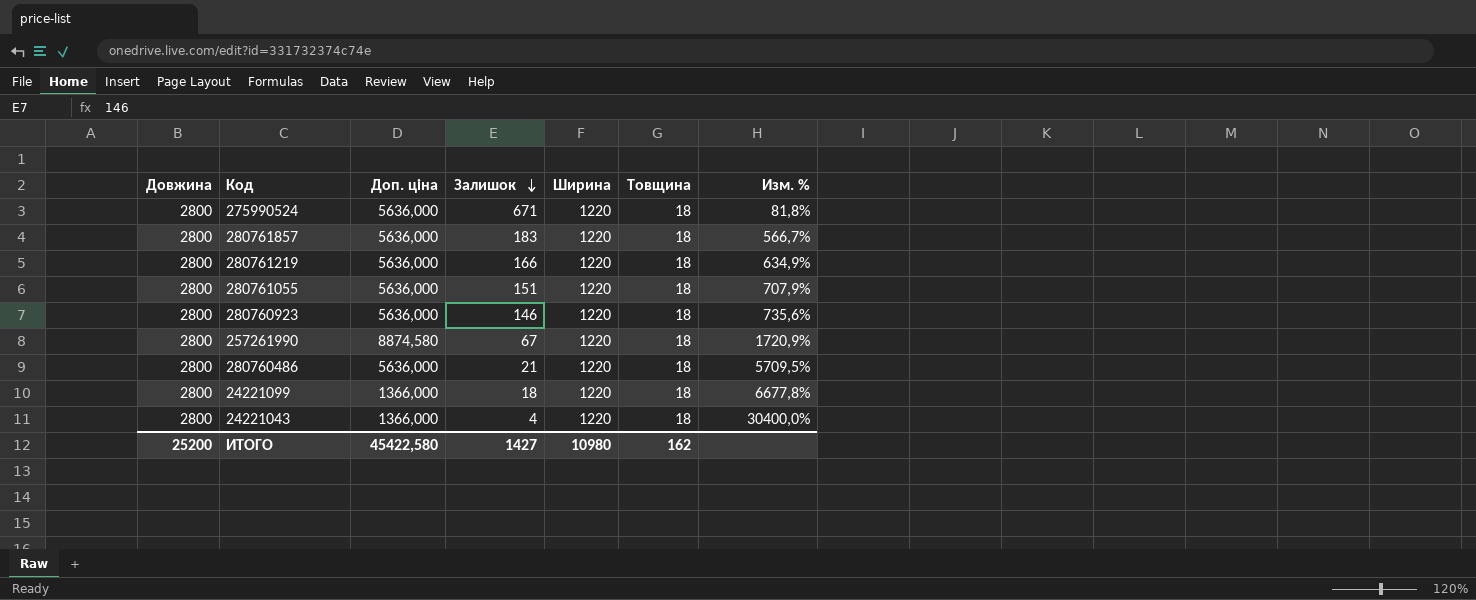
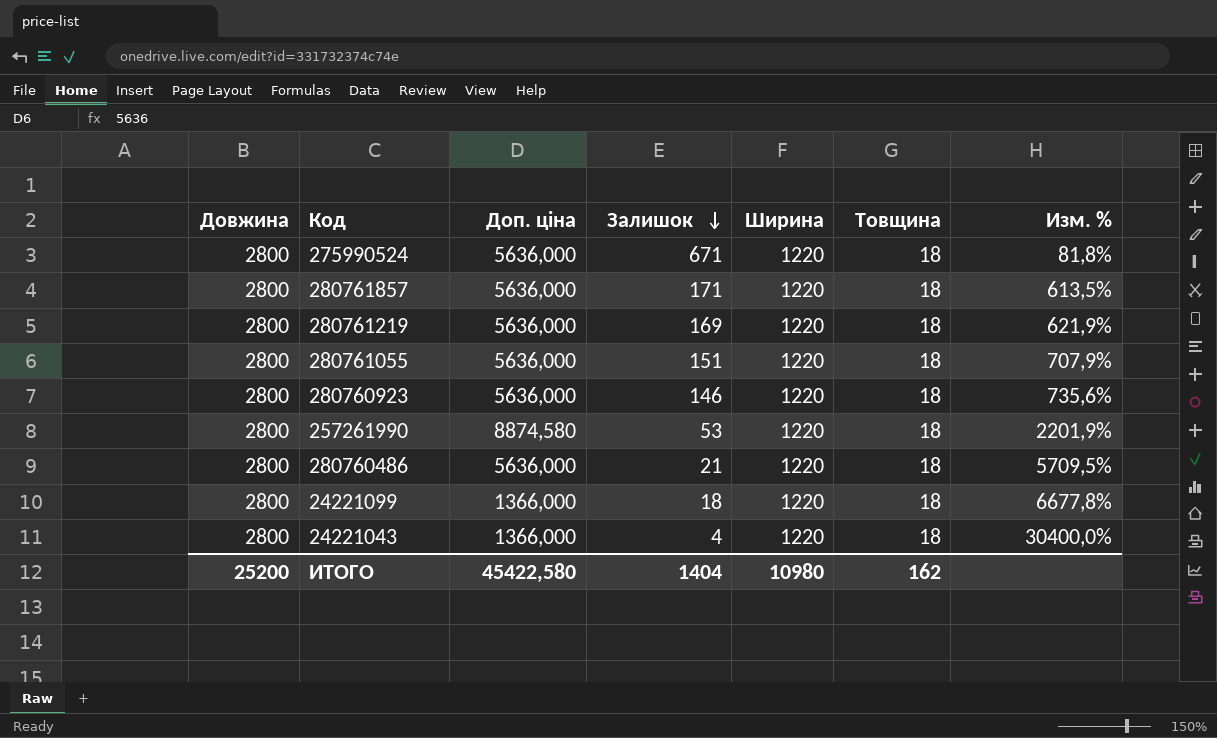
280761857 | Залишок: 183 -> 171
280761857 | Изм. %: 566,7% -> 613,5%
280761219 | Залишок: 166 -> 169
280761219 | Изм. %: 634,9% -> 621,9%
257261990 | Залишок: 67 -> 53
257261990 | Изм. %: 1720,9% -> 2201,9%
ИТОГО | Залишок: 1427 -> 1404

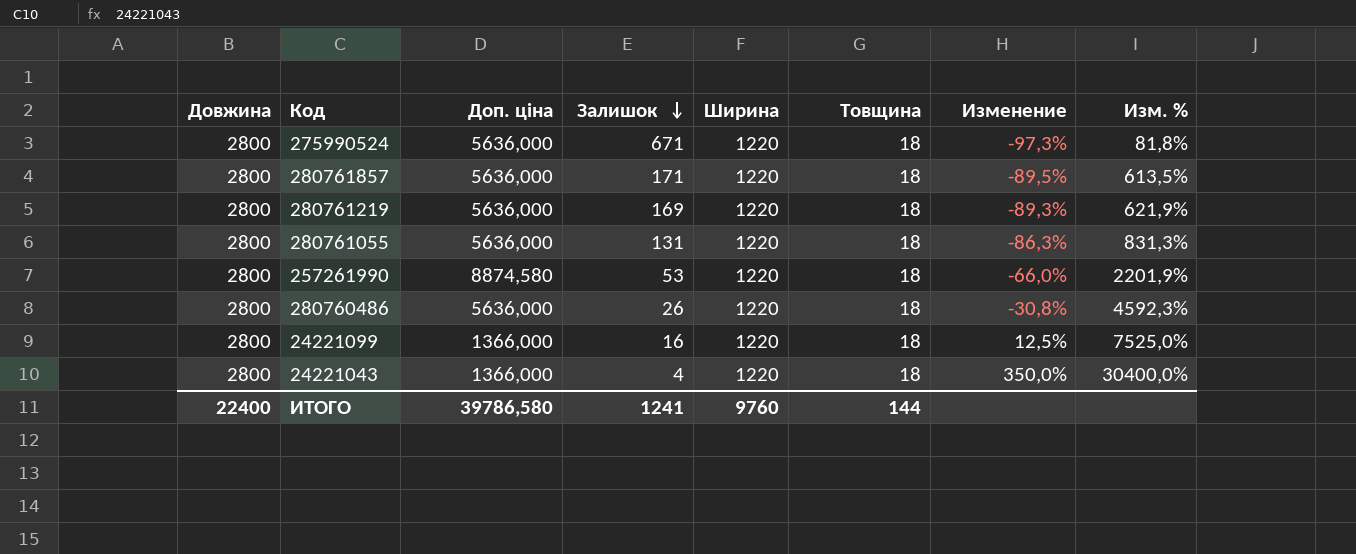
column Изменение | formula: none -> ([Товщина] - [Залишок]) / [Залишок]
row 280760923: 2800 | 5636,000 | 146 | 1220 | 18 | 735,6% -> none
280761055 | Залишок: 151 -> 131
280761055 | Изм. %: 707,9% -> 831,3%
280760486 | Залишок: 21 -> 26
280760486 | Изм. %: 5709,5% -> 4592,3%
24221099 | Залишок: 18 -> 16
24221099 | Изм. %: 6677,8% -> 7525,0%
ИТОГО | Довжина: 25200 -> 22400
ИТОГО | Доп. ціна: 45422,580 -> 39786,580
ИТОГО | Залишок: 1404 -> 1241
ИТОГО | Ширина: 10980 -> 9760
ИТОГО | Товщина: 162 -> 144

